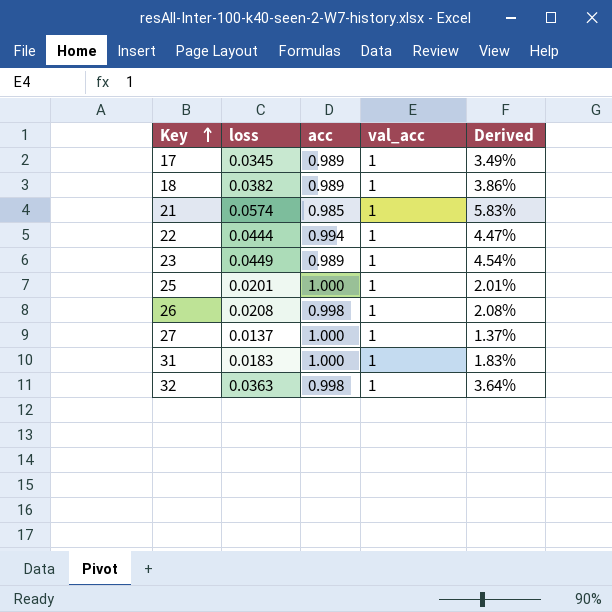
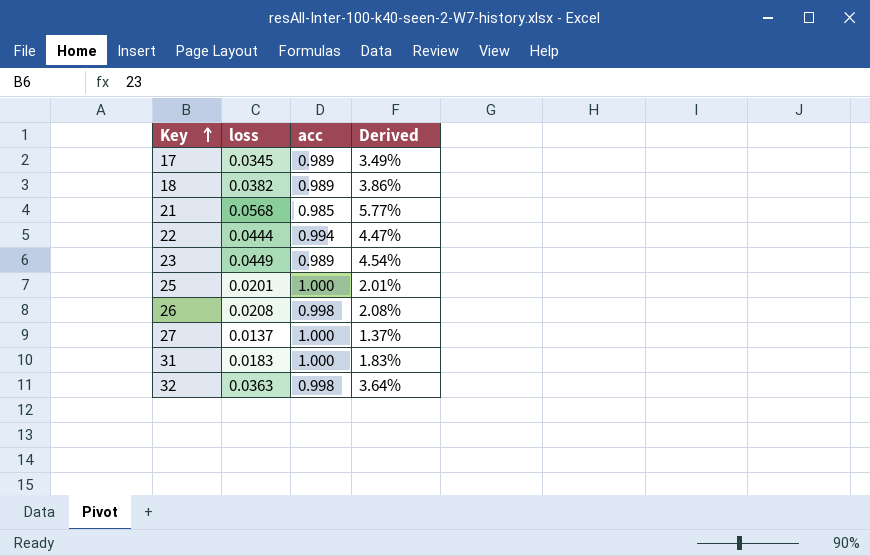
column val_acc | position: 4 -> none
21 | loss: 0.0574 -> 0.0568
21 | Derived: 5.83% -> 5.77%

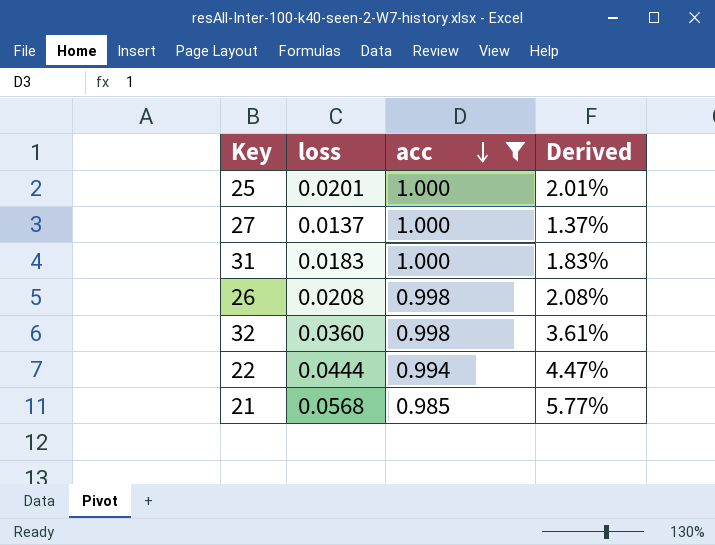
filter: none -> acc != 0.989
row order: Key ascending -> acc descending
32 | loss: 0.0363 -> 0.0360
32 | Derived: 3.64% -> 3.61%

